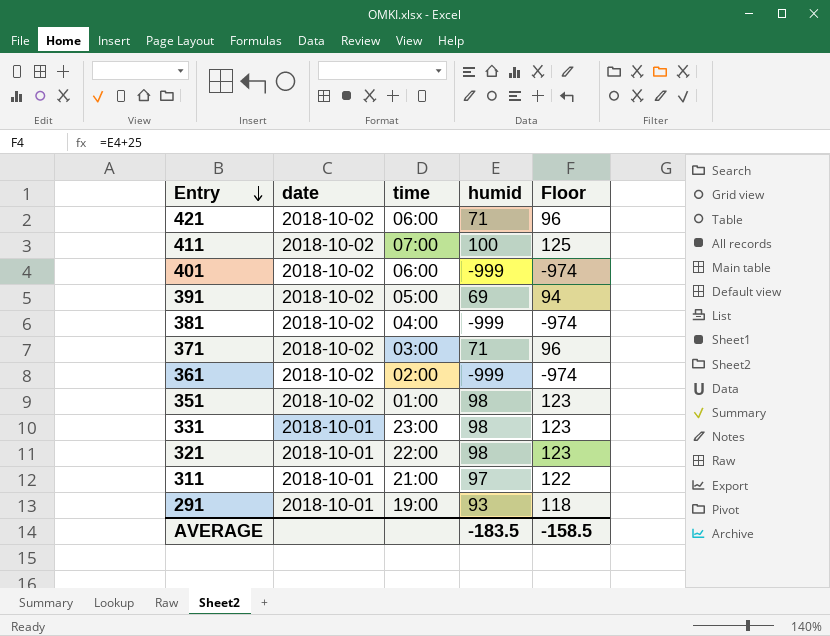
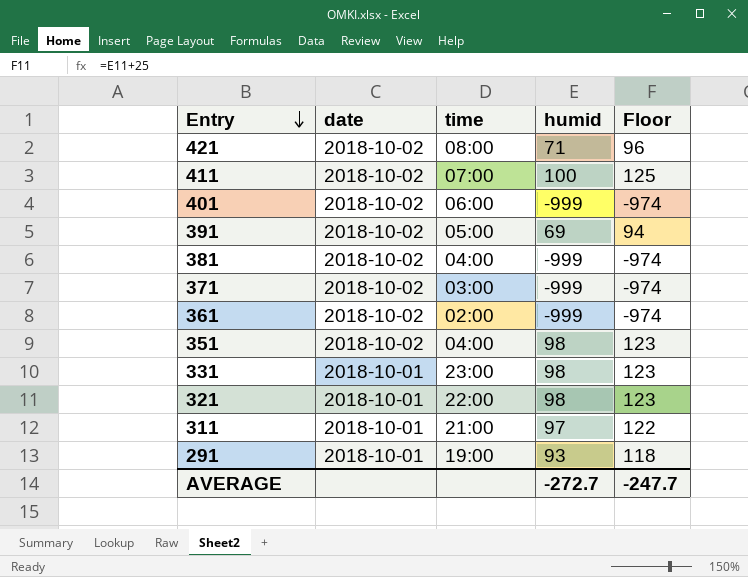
421 | time: 06:00 -> 08:00
371 | humid: 71 -> -999
371 | Floor: 96 -> -974
351 | time: 01:00 -> 04:00
AVERAGE | humid: -183.5 -> -272.7
AVERAGE | Floor: -158.5 -> -247.7

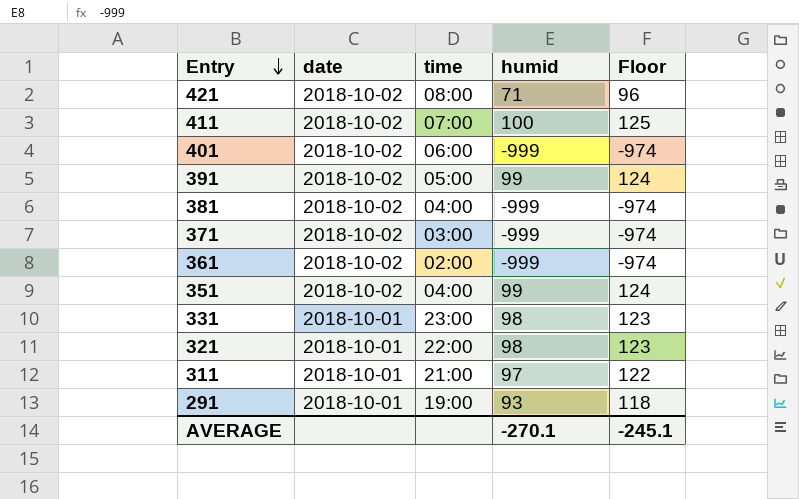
391 | humid: 69 -> 99
391 | Floor: 94 -> 124
351 | humid: 98 -> 99
351 | Floor: 123 -> 124
AVERAGE | humid: -272.7 -> -270.1
AVERAGE | Floor: -247.7 -> -245.1

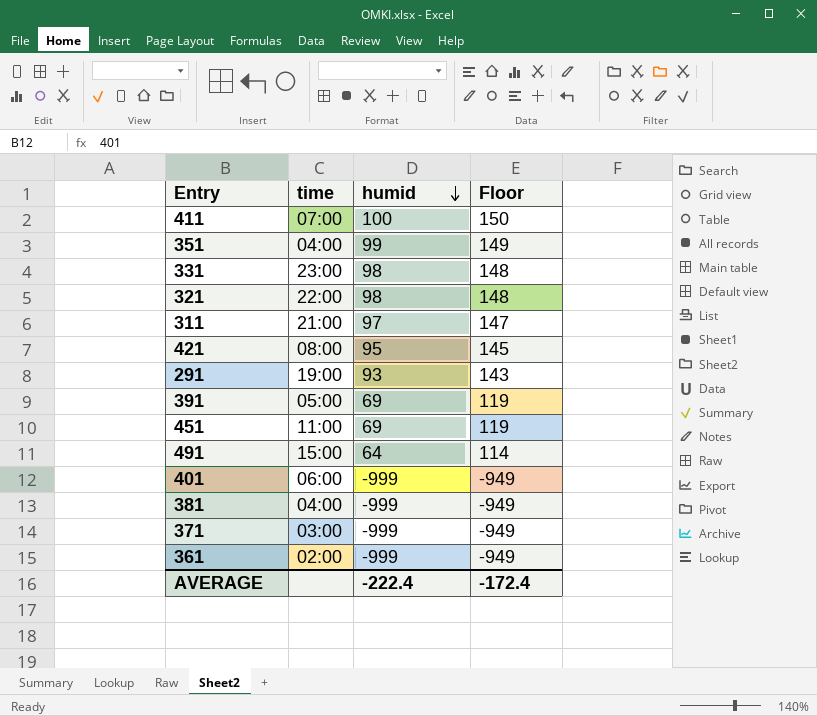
row order: Entry descending -> humid descending
column date | position: 2 -> none
column Floor | formula: [humid] + 25 -> [humid] + 50
421 | humid: 71 -> 95
391 | humid: 99 -> 69
row 451: none -> 11:00 | 69 | 119
row 491: none -> 15:00 | 64 | 114
AVERAGE | humid: -270.1 -> -222.4
AVERAGE | Floor: -245.1 -> -172.4

